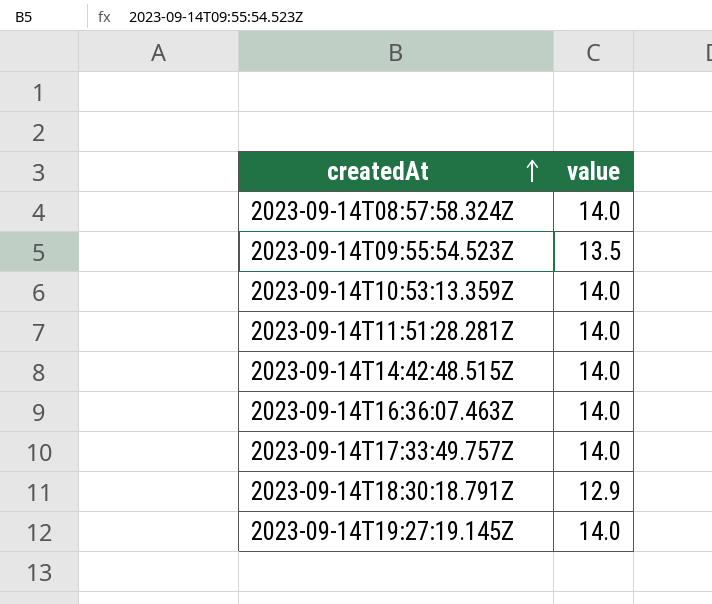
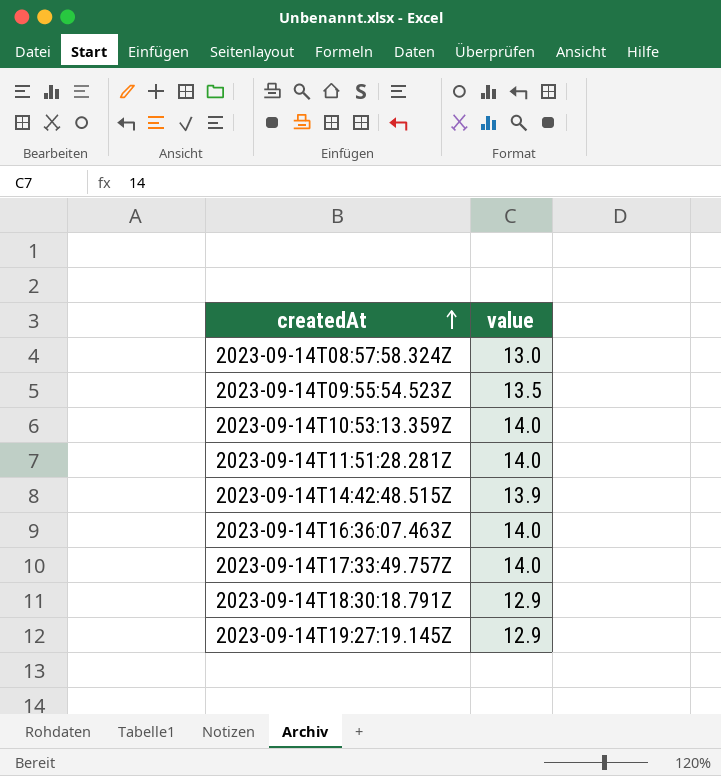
2023-09-14T08:57:58.324Z | value: 14.0 -> 13.0
2023-09-14T14:42:48.515Z | value: 14.0 -> 13.9
2023-09-14T19:27:19.145Z | value: 14.0 -> 12.9

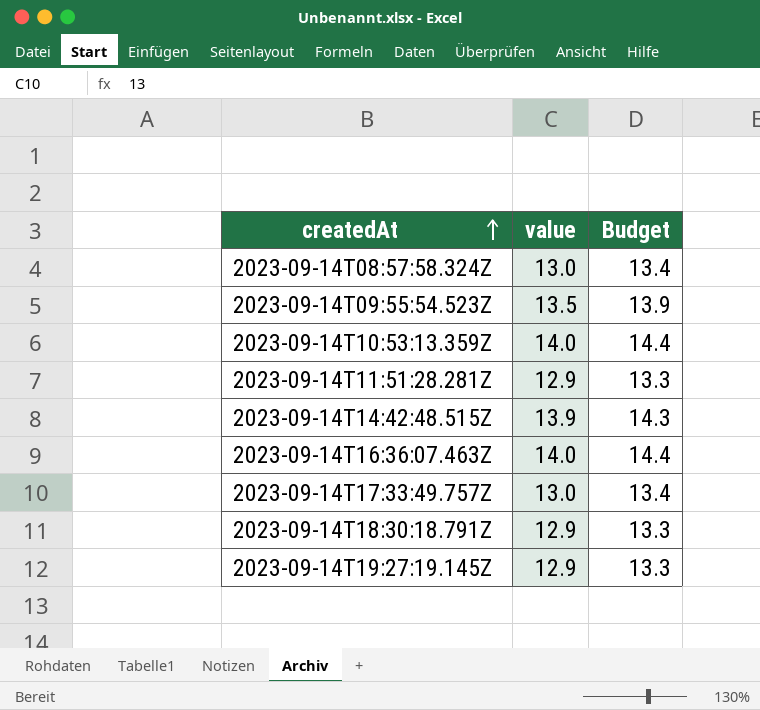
column Budget | formula: none -> [value] * 1.03
2023-09-14T11:51:28.281Z | value: 14.0 -> 12.9
2023-09-14T17:33:49.757Z | value: 14.0 -> 13.0

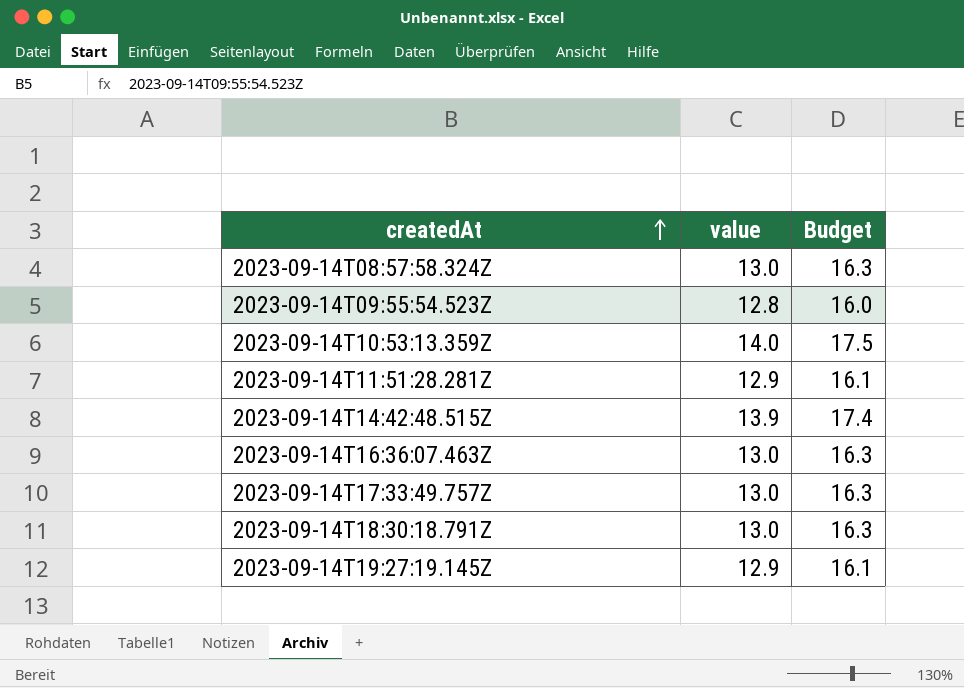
column Budget | formula: [value] * 1.03 -> [value] * 1.25
2023-09-14T09:55:54.523Z | value: 13.5 -> 12.8
2023-09-14T16:36:07.463Z | value: 14.0 -> 13.0
2023-09-14T18:30:18.791Z | value: 12.9 -> 13.0

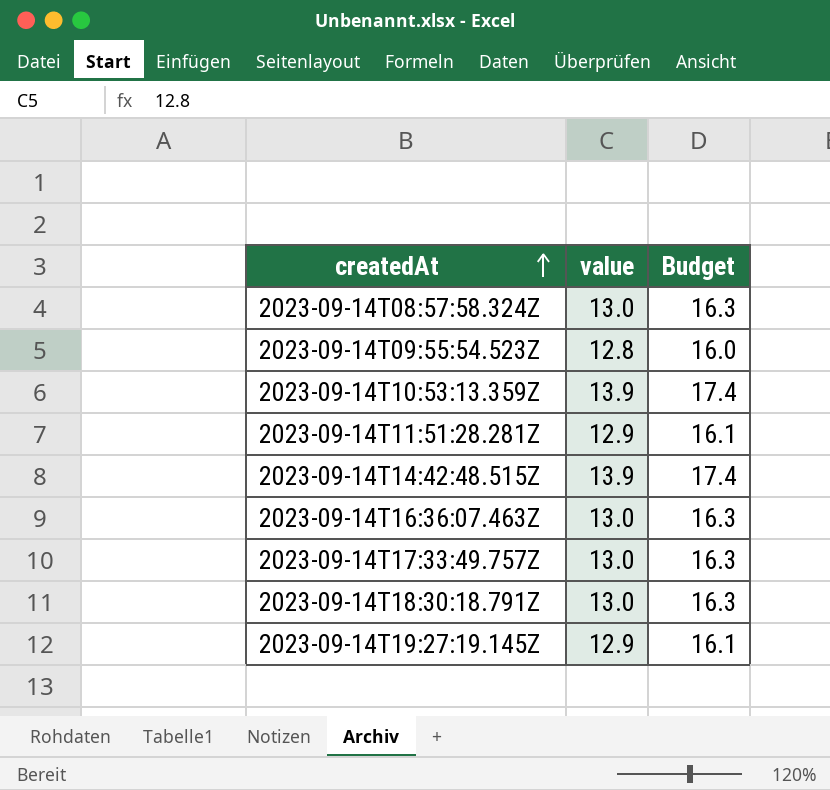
2023-09-14T10:53:13.359Z | value: 14.0 -> 13.9
2023-09-14T10:53:13.359Z | Budget: 17.5 -> 17.4

